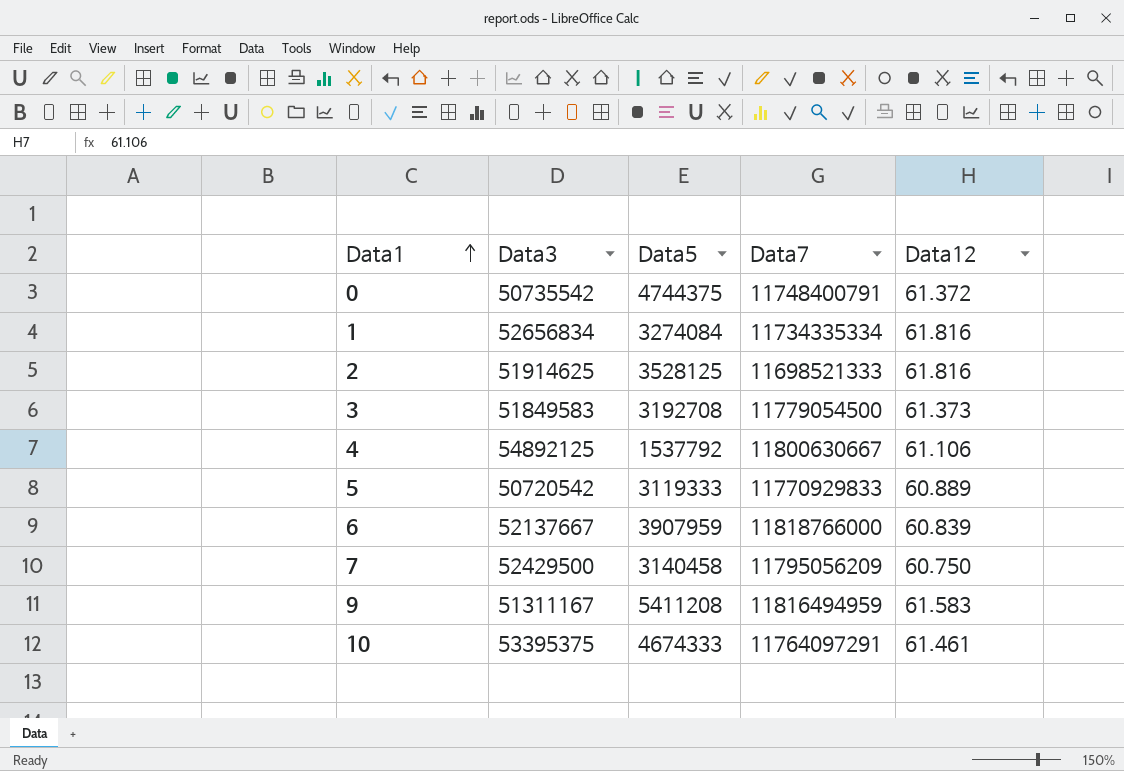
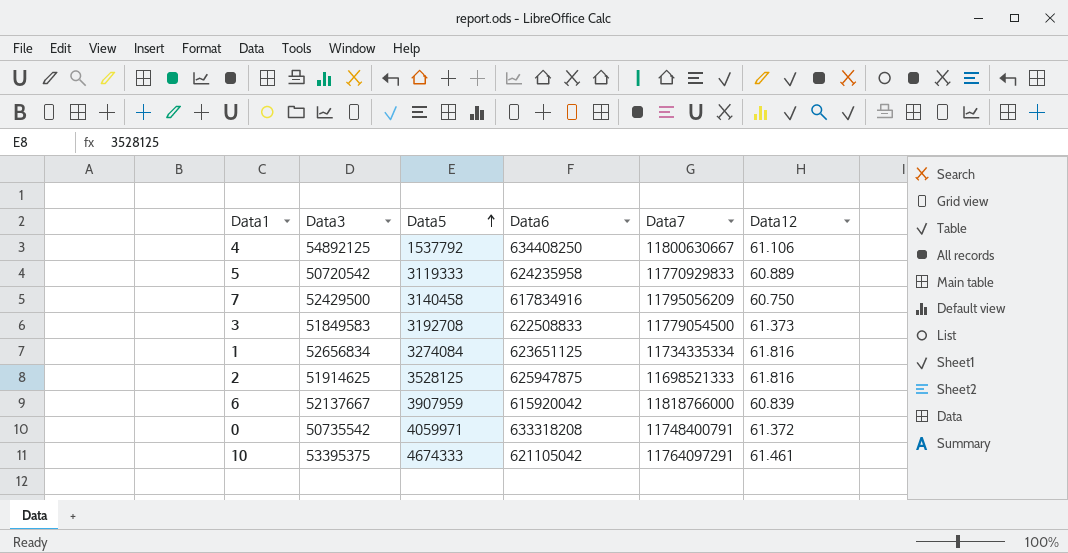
row order: Data1 ascending -> Data5 ascending
column Data6 | position: none -> 4
row 9: 51311167 | 5411208 | 11816494959 | 61.583 -> none
0 | Data5: 4744375 -> 4059971

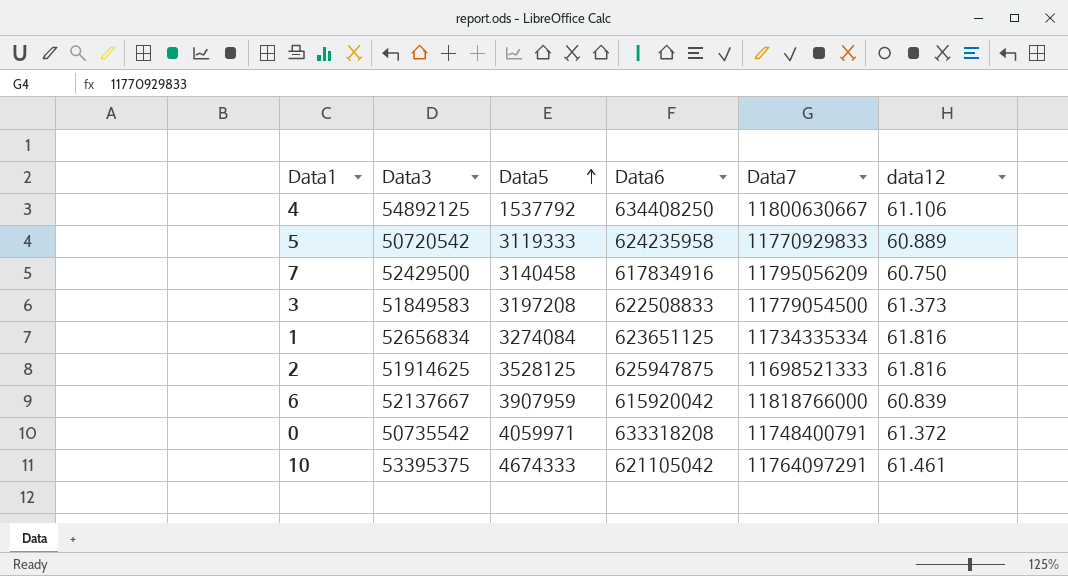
column name: Data12 -> data12
3 | Data5: 3192708 -> 3197208

